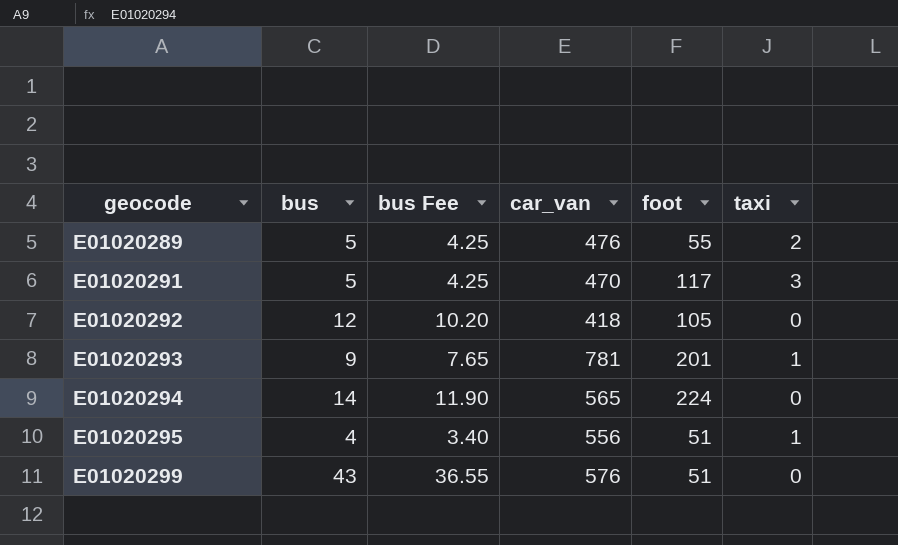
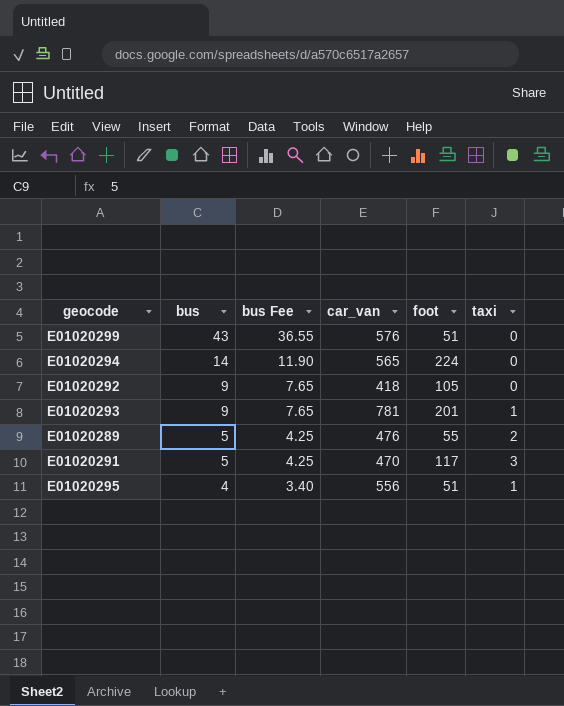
row order: geocode ascending -> bus descending
E01020292 | bus: 12 -> 9
E01020292 | bus Fee: 10.20 -> 7.65

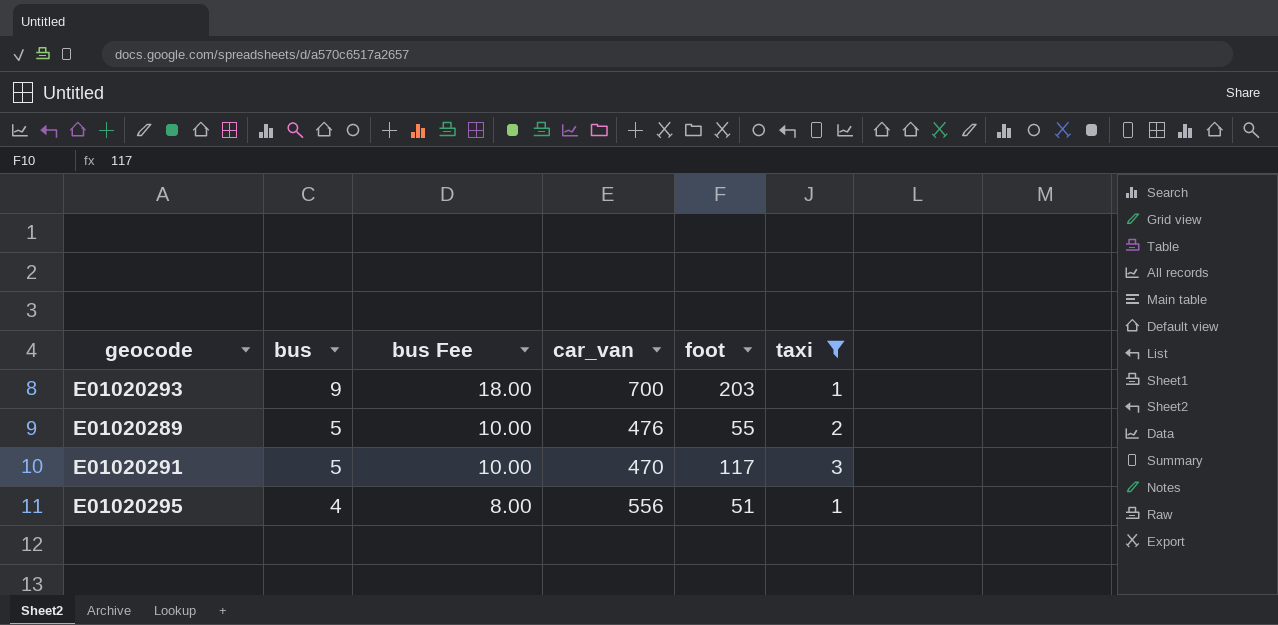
filter: none -> taxi != 0
column bus Fee | formula: [bus] * 0.85 -> [bus] * 2
E01020293 | car_van: 781 -> 700
E01020293 | foot: 201 -> 203

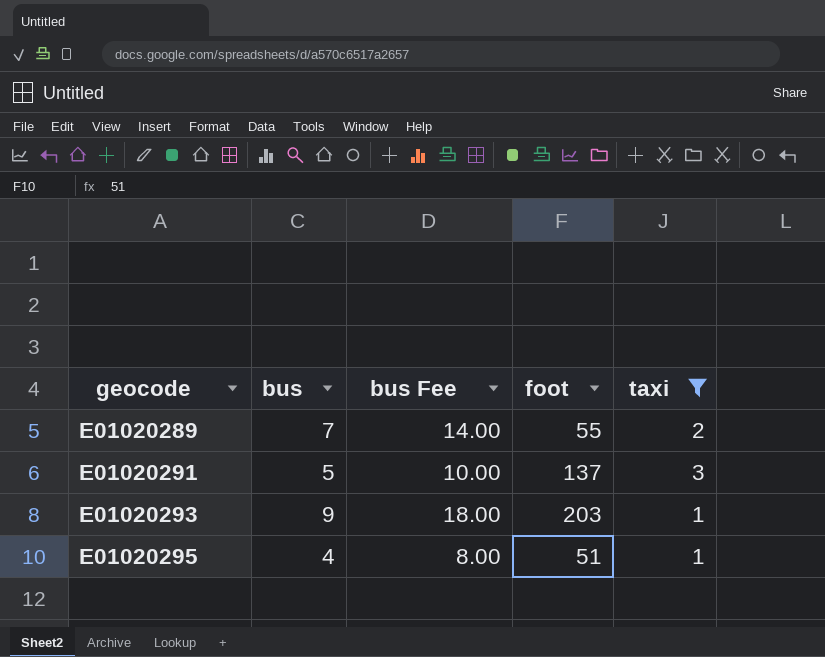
row order: bus descending -> geocode ascending
column car_van | position: 4 -> none
E01020289 | bus: 5 -> 7
E01020289 | bus Fee: 10.00 -> 14.00
E01020291 | foot: 117 -> 137

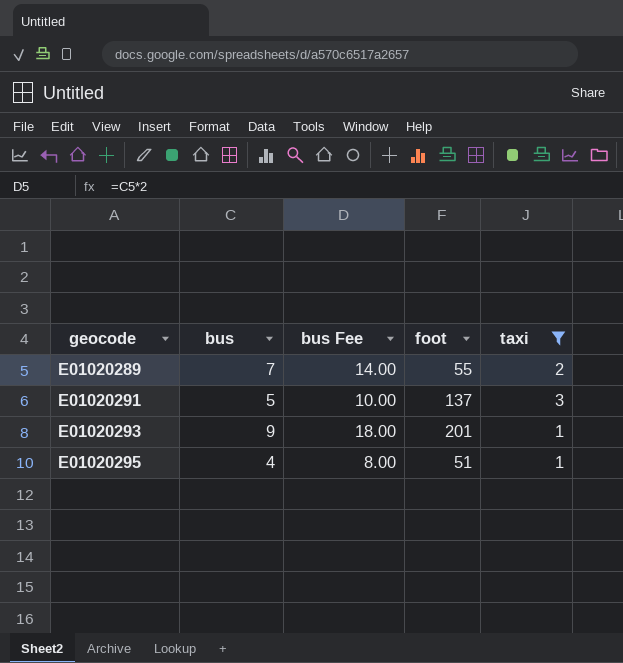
E01020293 | foot: 203 -> 201

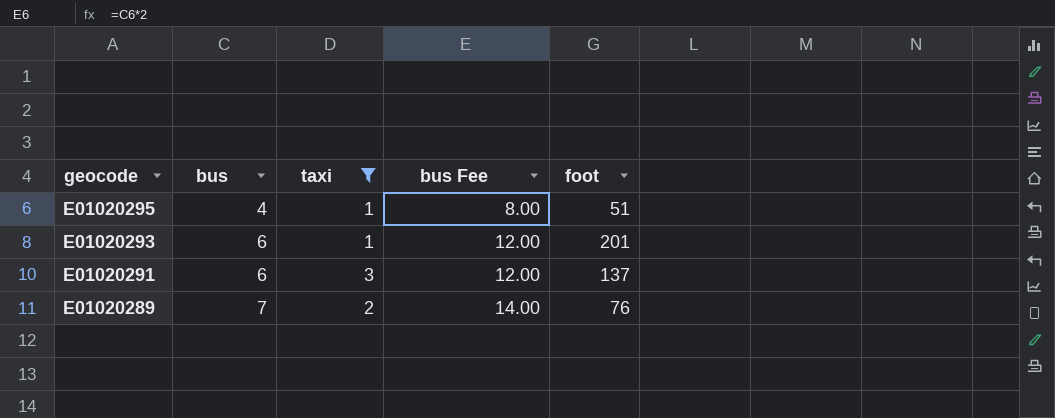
row order: geocode ascending -> geocode descending
column taxi | position: 5 -> 3
E01020293 | bus: 9 -> 6
E01020293 | bus Fee: 18.00 -> 12.00
E01020291 | bus: 5 -> 6
E01020291 | bus Fee: 10.00 -> 12.00
E01020289 | foot: 55 -> 76

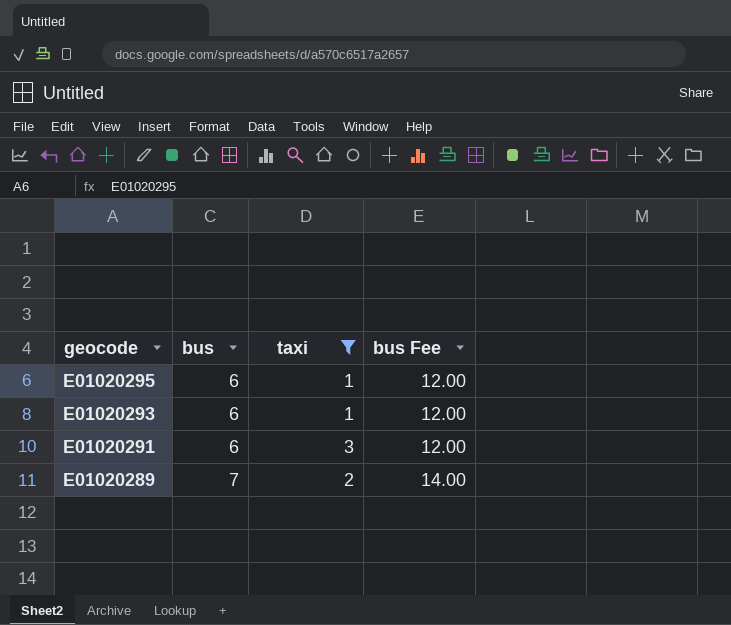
column foot | position: 5 -> none
E01020295 | bus: 4 -> 6
E01020295 | bus Fee: 8.00 -> 12.00

